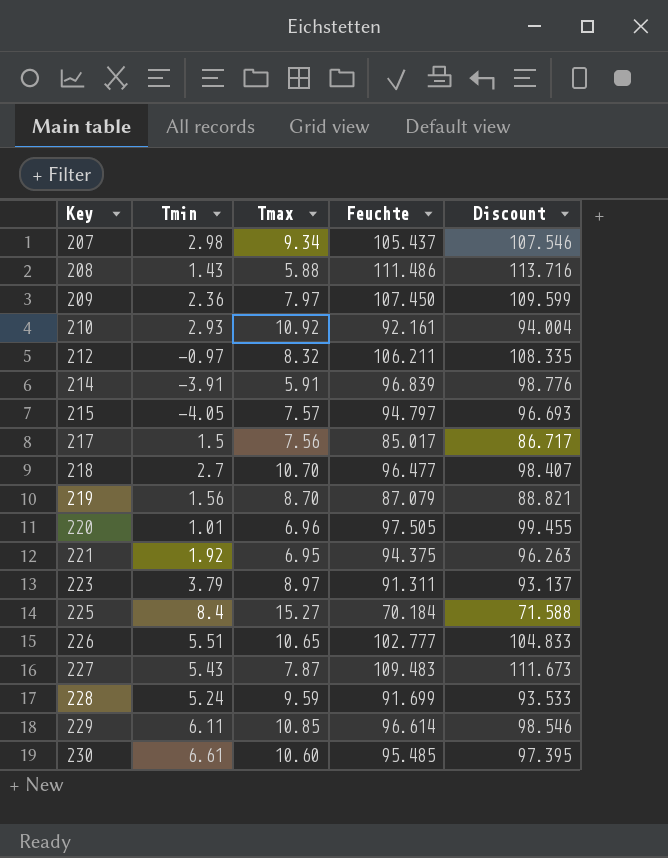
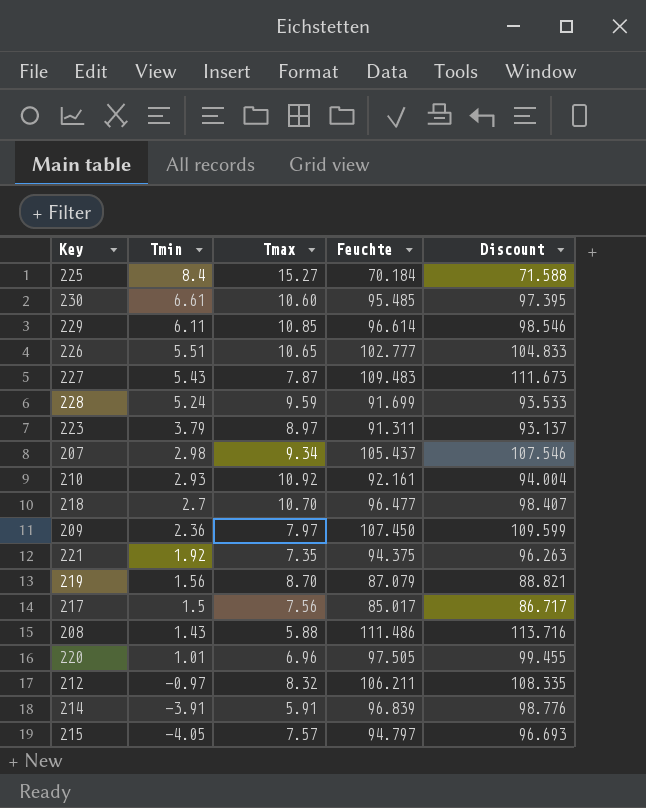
row order: Key ascending -> Tmin descending
221 | Tmax: 6.95 -> 7.35

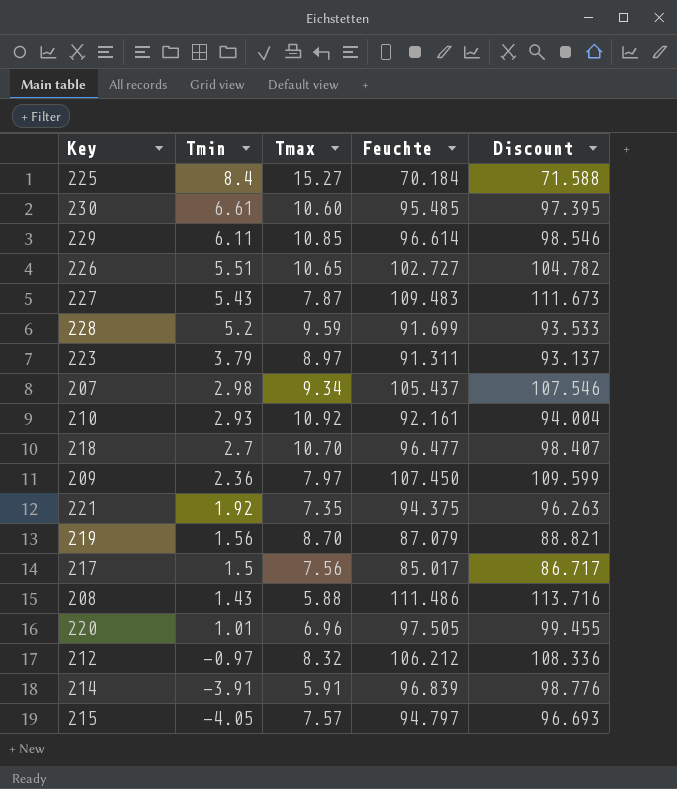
226 | Feuchte: 102.777 -> 102.727
226 | Discount: 104.833 -> 104.782
228 | Tmin: 5.24 -> 5.2
212 | Feuchte: 106.211 -> 106.212
212 | Discount: 108.335 -> 108.336

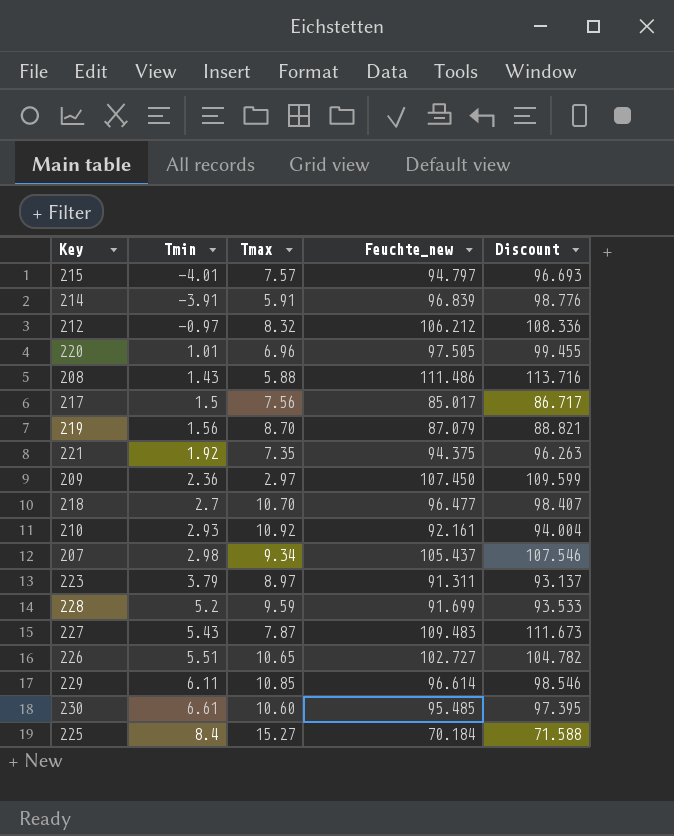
row order: Tmin descending -> Tmin ascending
column name: Feuchte -> Feuchte_new
215 | Tmin: -4.05 -> -4.01
209 | Tmax: 7.97 -> 2.97

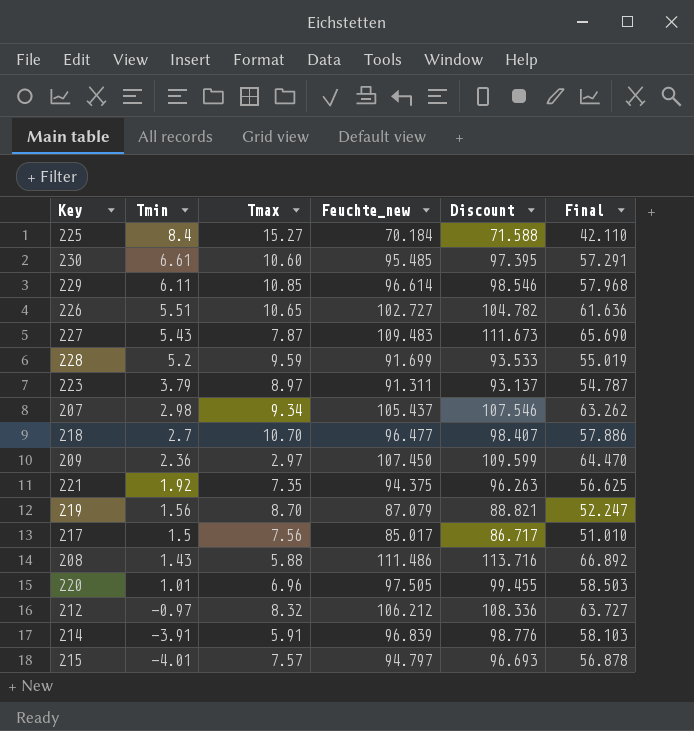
row order: Tmin ascending -> Tmin descending
column Final | formula: none -> [Feuchte_new] * 0.6
row 210: 2.93 | 10.92 | 92.161 | 94.004 -> none

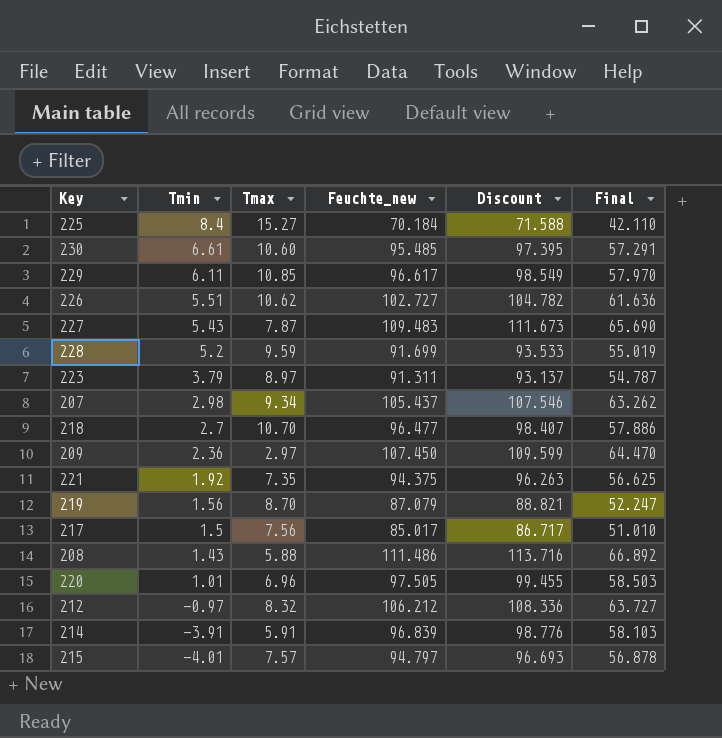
229 | Feuchte_new: 96.614 -> 96.617
229 | Discount: 98.546 -> 98.549
229 | Final: 57.968 -> 57.970
226 | Tmax: 10.65 -> 10.62

